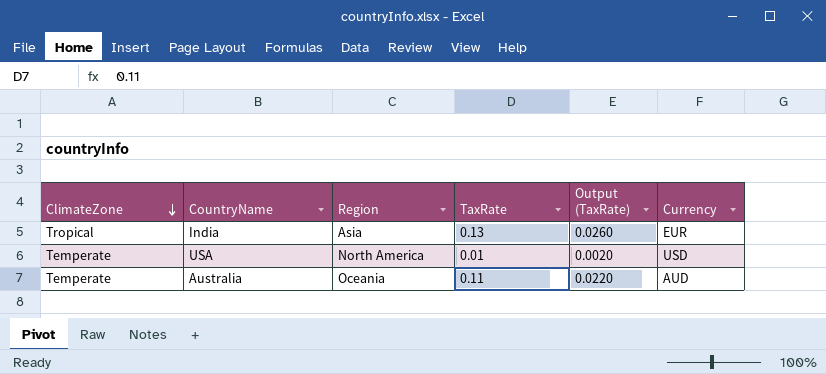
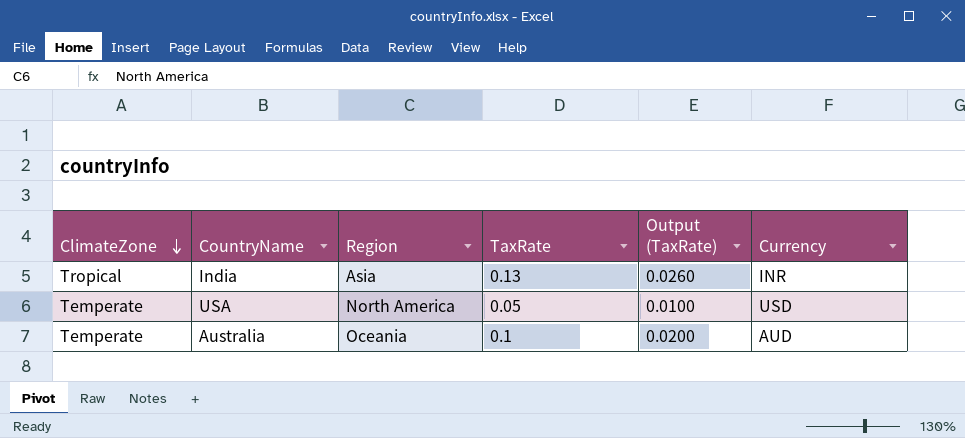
India | Currency: EUR -> INR
USA | TaxRate: 0.01 -> 0.05
USA | Output (TaxRate): 0.0020 -> 0.0100
Australia | TaxRate: 0.11 -> 0.1
Australia | Output (TaxRate): 0.0220 -> 0.0200

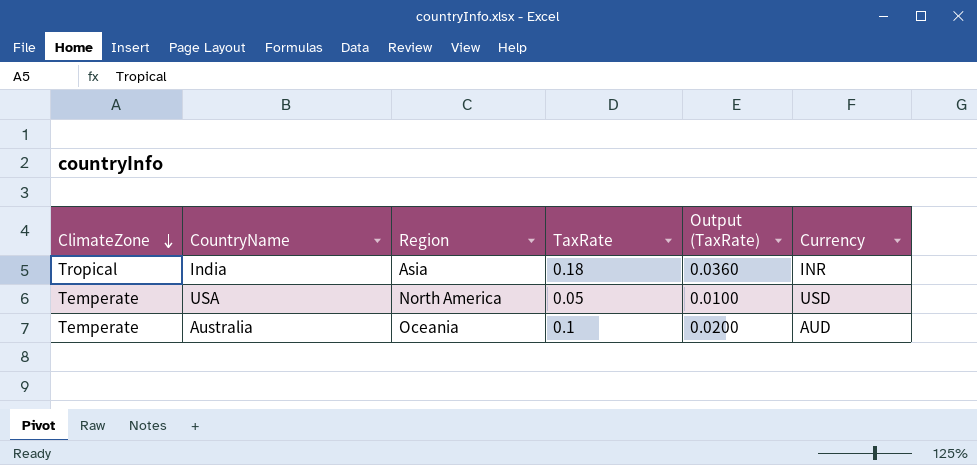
India | TaxRate: 0.13 -> 0.18
India | Output (TaxRate): 0.0260 -> 0.0360

